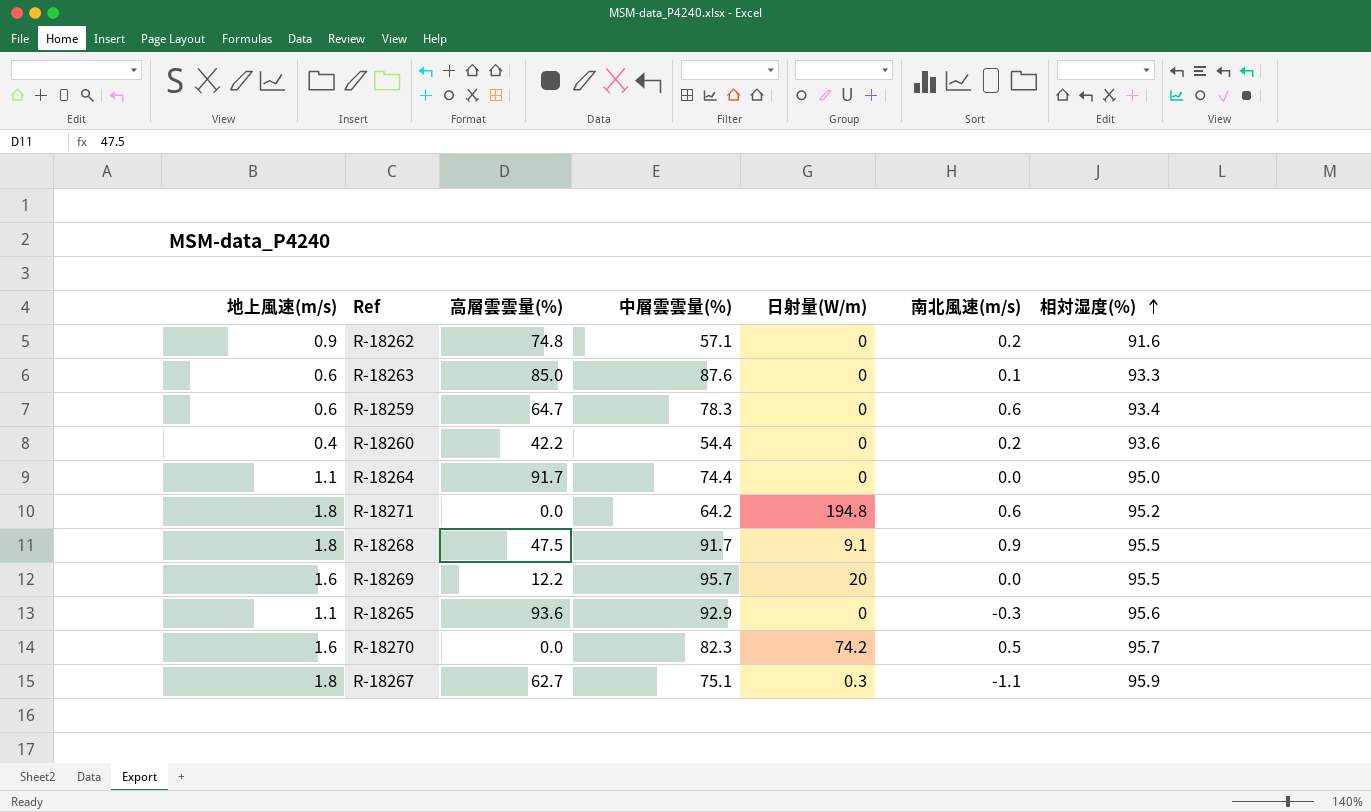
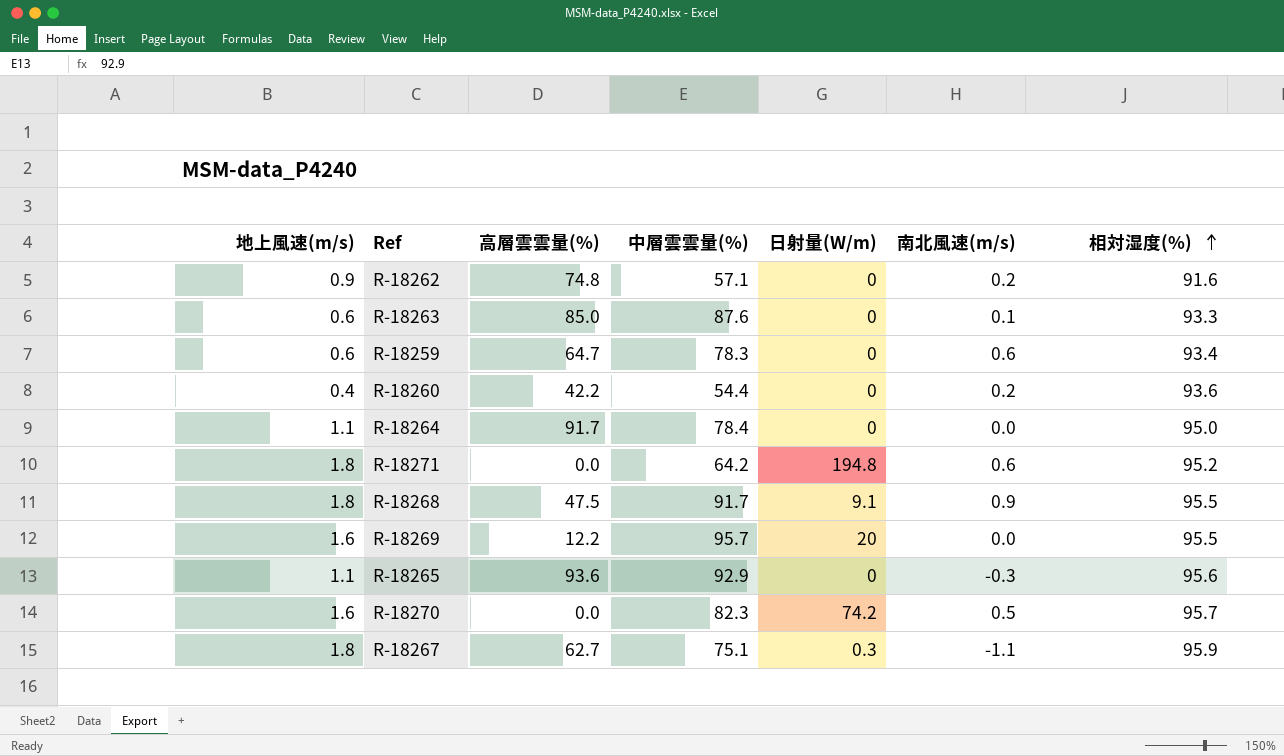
R-18264 | 中層雲雲量(%): 74.4 -> 78.4

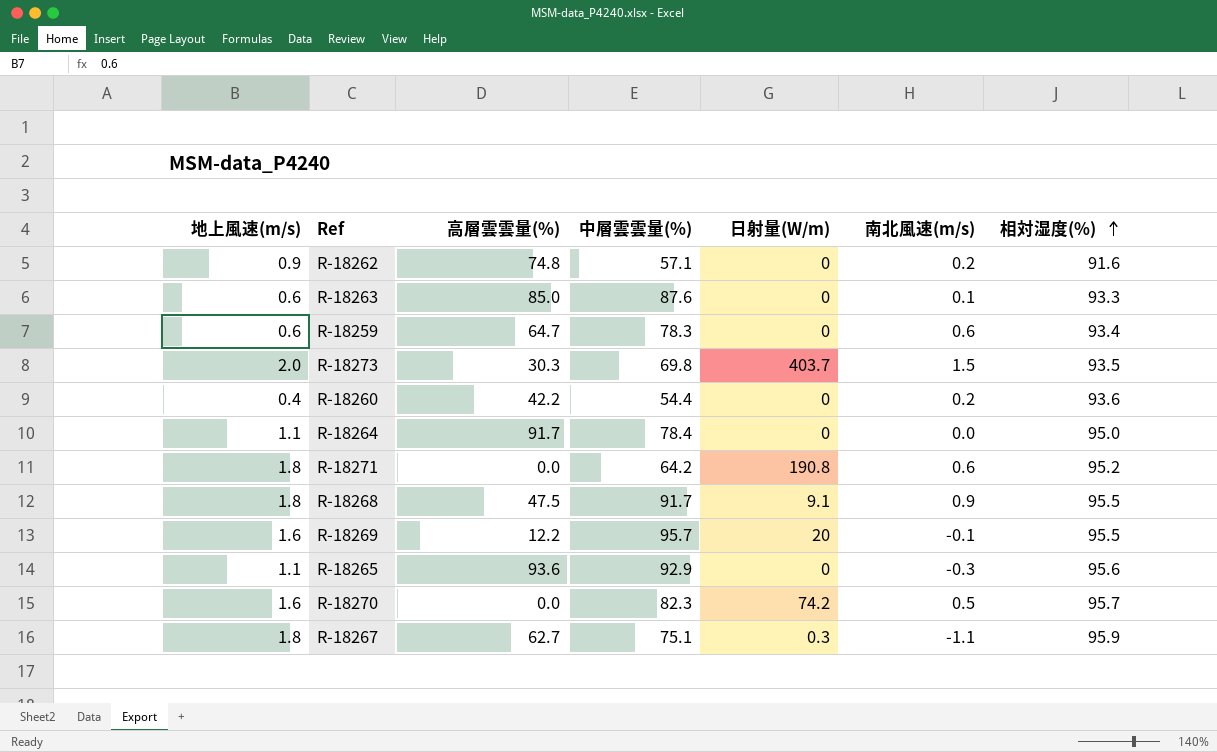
row R-18273: none -> 2.0 | 30.3 | 69.8 | 403.7 | 1.5 | 93.5
R-18271 | 日射量(W/m): 194.8 -> 190.8
R-18269 | 南北風速(m/s): 0.0 -> -0.1

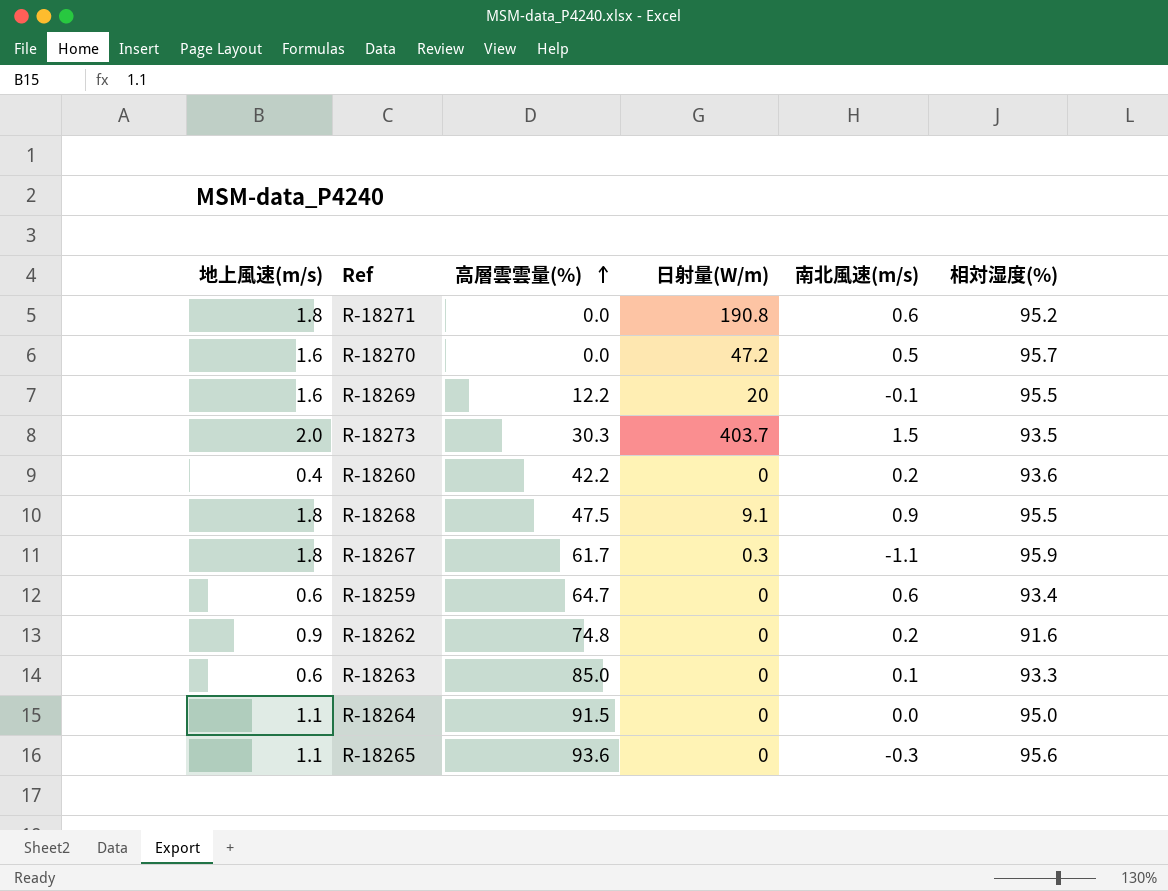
row order: 相対湿度(%) ascending -> 高層雲雲量(%) ascending
column 中層雲雲量(%) | position: 4 -> none
R-18270 | 日射量(W/m): 74.2 -> 47.2
R-18267 | 高層雲雲量(%): 62.7 -> 61.7
R-18264 | 高層雲雲量(%): 91.7 -> 91.5

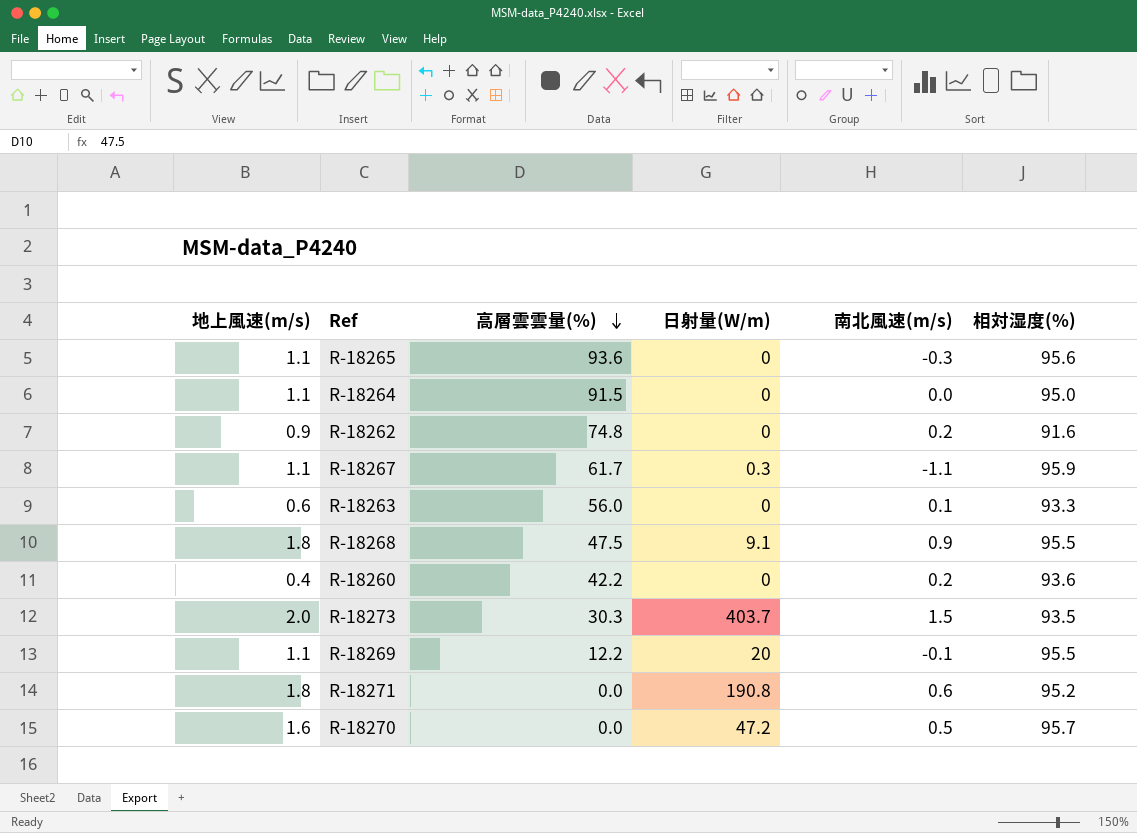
row order: 高層雲雲量(%) ascending -> 高層雲雲量(%) descending
row R-18259: 0.6 | 64.7 | 0 | 0.6 | 93.4 -> none
R-18267 | 地上風速(m/s): 1.8 -> 1.1
R-18263 | 高層雲雲量(%): 85.0 -> 56.0
R-18269 | 地上風速(m/s): 1.6 -> 1.1

